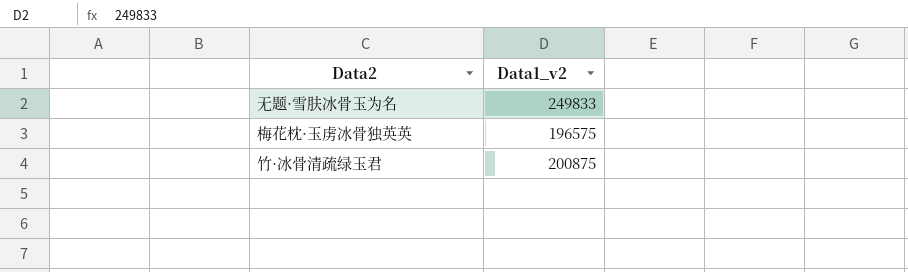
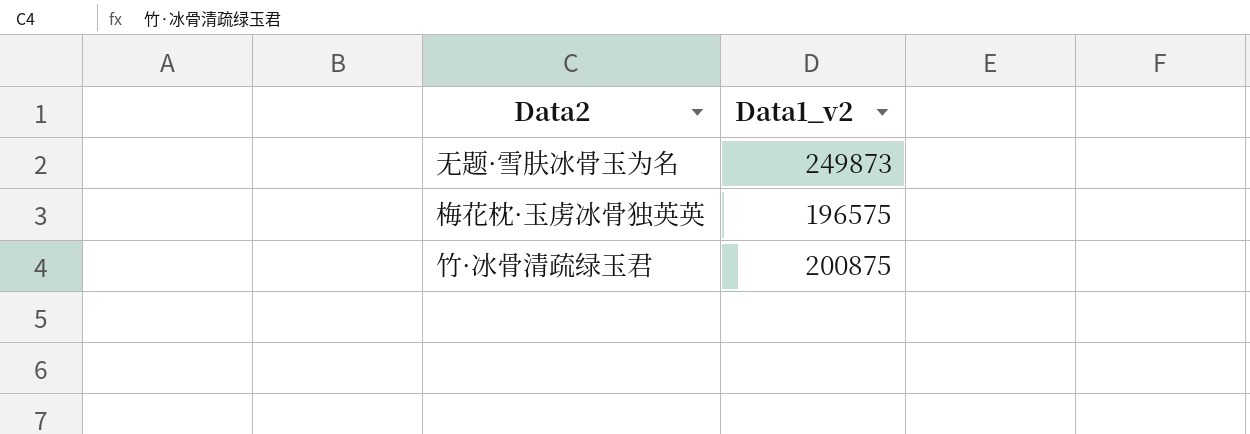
无题·雪肤冰骨玉为名 | Data1_v2: 249833 -> 249873

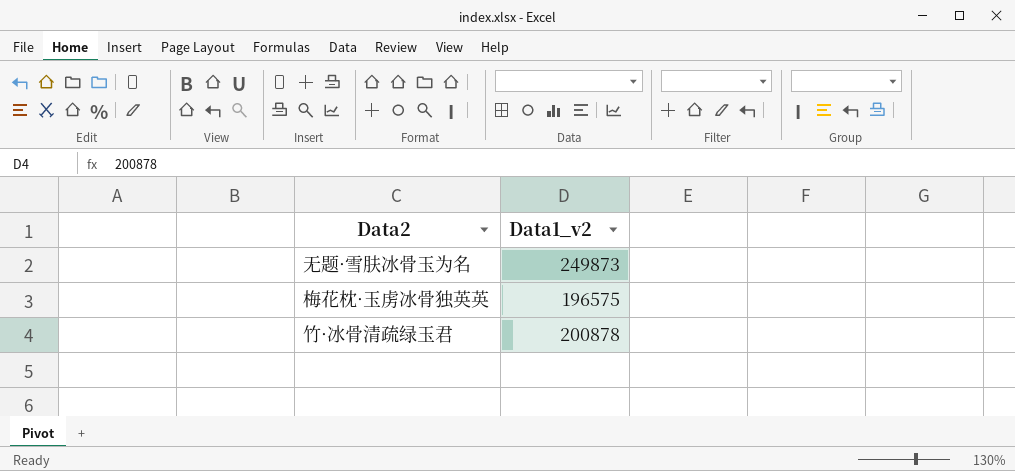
竹·冰骨清疏绿玉君 | Data1_v2: 200875 -> 200878

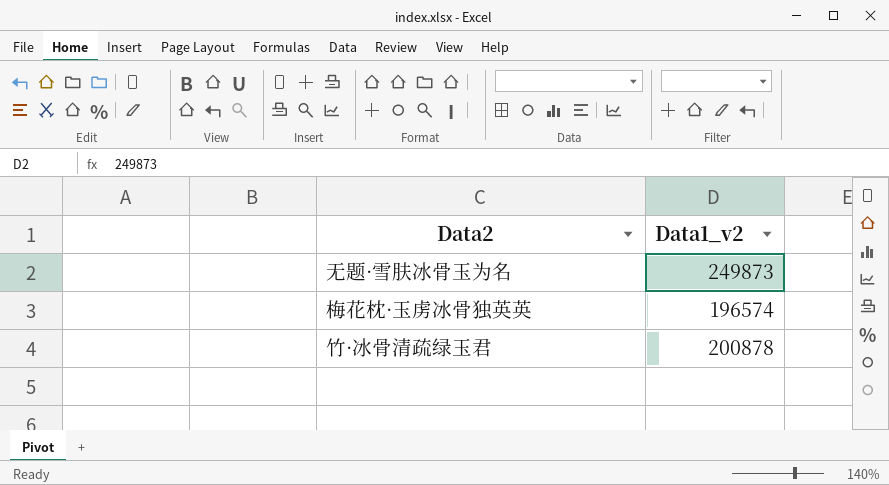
梅花枕·玉虏冰骨独英英 | Data1_v2: 196575 -> 196574

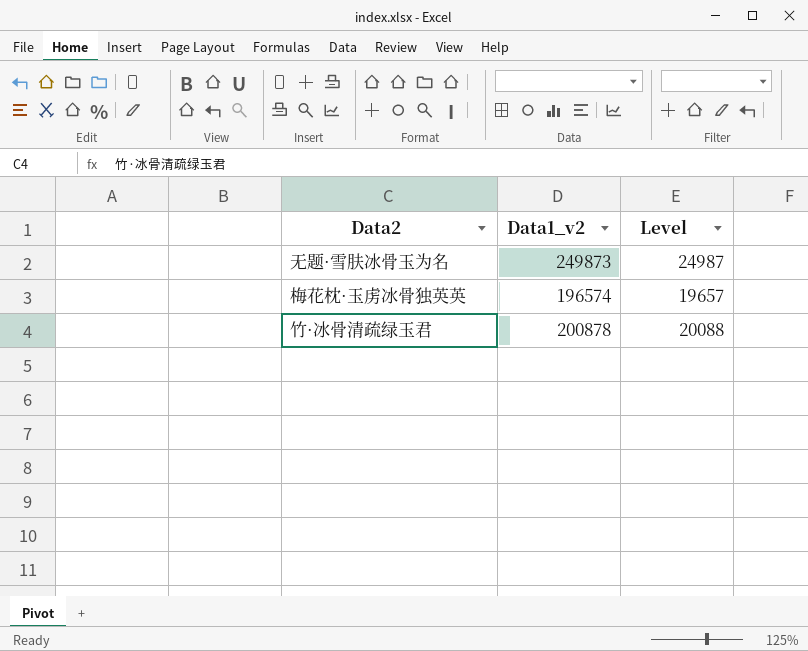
column Level | formula: none -> [Data1_v2] * 0.1

